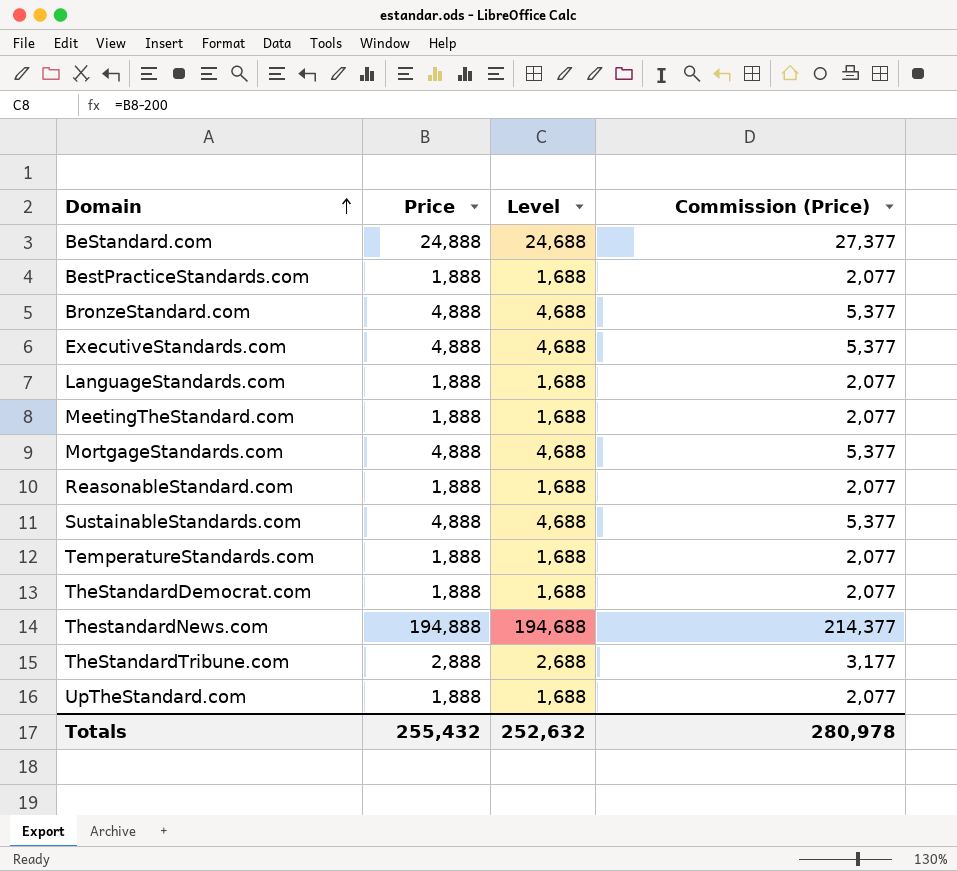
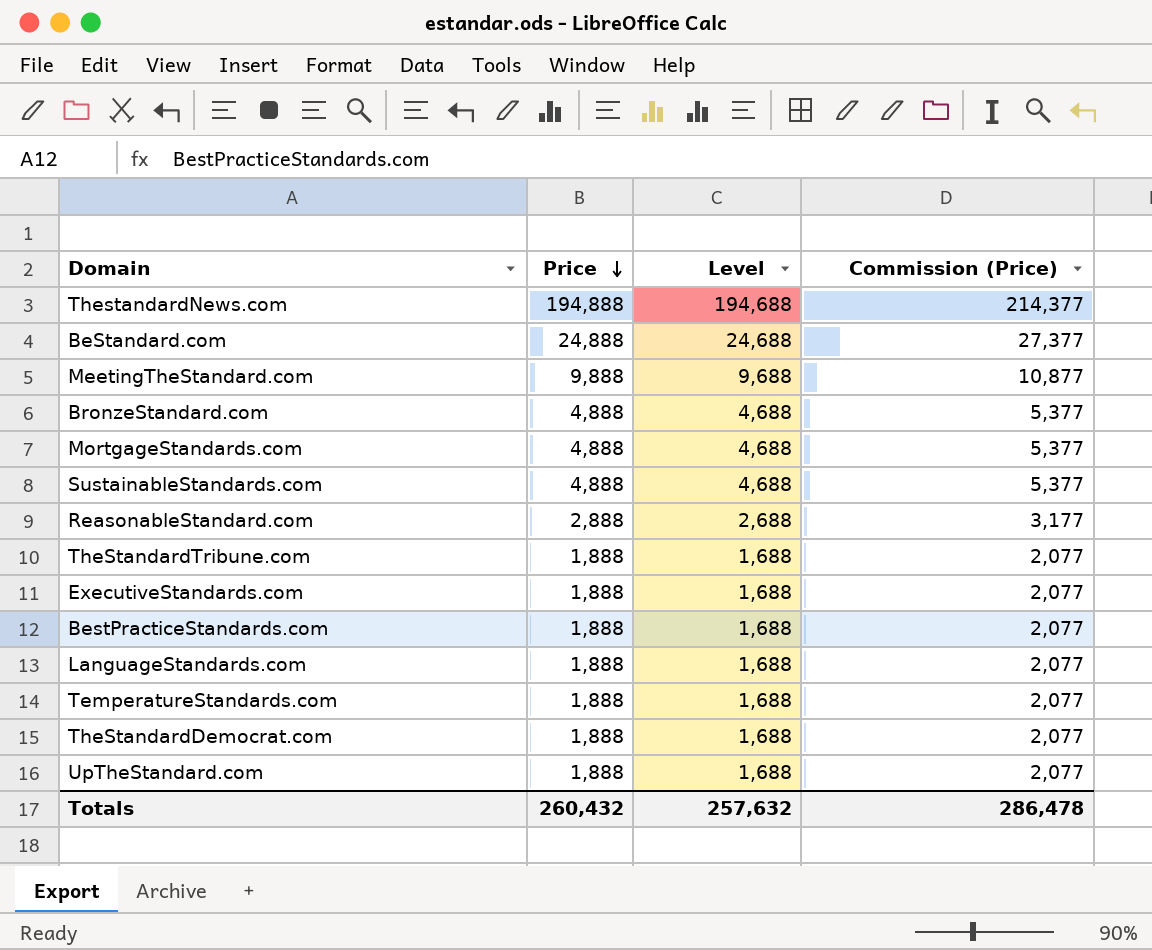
row order: Domain ascending -> Price descending
MeetingTheStandard.com | Price: 1,888 -> 9,888
MeetingTheStandard.com | Level: 1,688 -> 9,688
MeetingTheStandard.com | Commission (Price): 2,077 -> 10,877
ReasonableStandard.com | Price: 1,888 -> 2,888
ReasonableStandard.com | Level: 1,688 -> 2,688
ReasonableStandard.com | Commission (Price): 2,077 -> 3,177
TheStandardTribune.com | Price: 2,888 -> 1,888
TheStandardTribune.com | Level: 2,688 -> 1,688
TheStandardTribune.com | Commission (Price): 3,177 -> 2,077
ExecutiveStandards.com | Price: 4,888 -> 1,888
ExecutiveStandards.com | Level: 4,688 -> 1,688
ExecutiveStandards.com | Commission (Price): 5,377 -> 2,077
Totals | Price: 255,432 -> 260,432
Totals | Level: 252,632 -> 257,632
Totals | Commission (Price): 280,978 -> 286,478

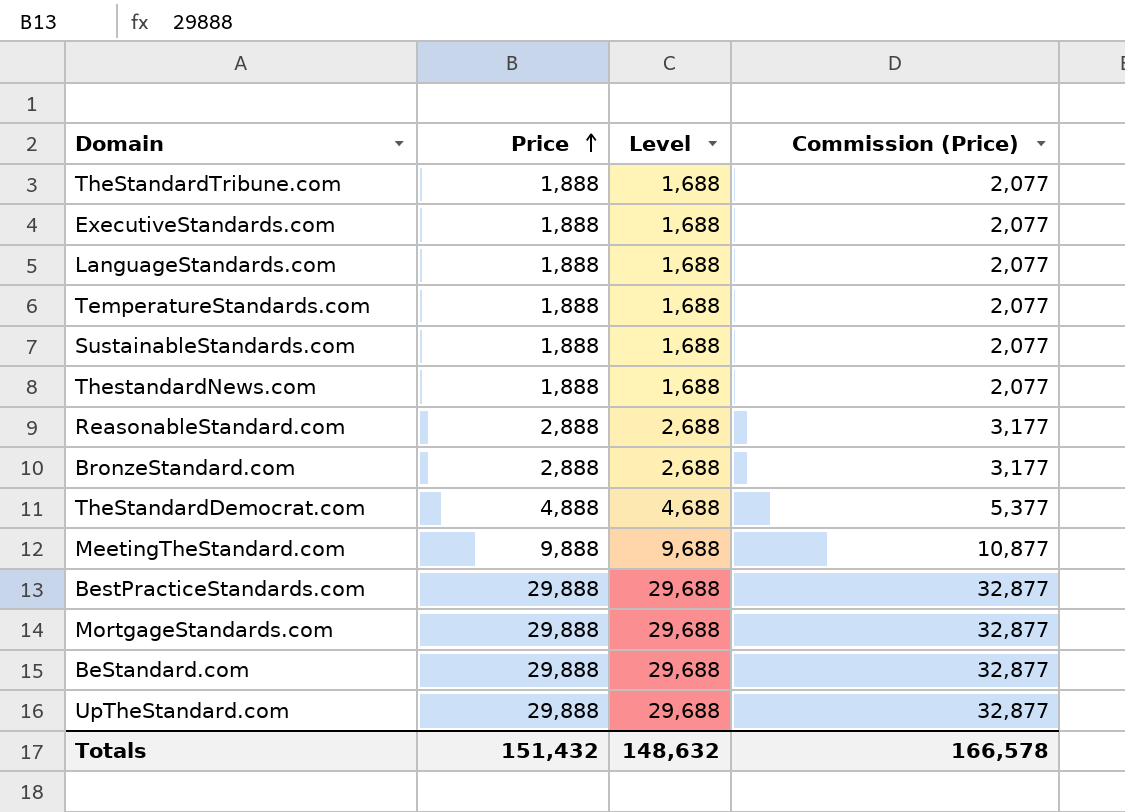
row order: Price descending -> Price ascending
SustainableStandards.com | Price: 4,888 -> 1,888
SustainableStandards.com | Level: 4,688 -> 1,688
SustainableStandards.com | Commission (Price): 5,377 -> 2,077
ThestandardNews.com | Price: 194,888 -> 1,888
ThestandardNews.com | Level: 194,688 -> 1,688
ThestandardNews.com | Commission (Price): 214,377 -> 2,077
BronzeStandard.com | Price: 4,888 -> 2,888
BronzeStandard.com | Level: 4,688 -> 2,688
BronzeStandard.com | Commission (Price): 5,377 -> 3,177
TheStandardDemocrat.com | Price: 1,888 -> 4,888
TheStandardDemocrat.com | Level: 1,688 -> 4,688
TheStandardDemocrat.com | Commission (Price): 2,077 -> 5,377
BestPracticeStandards.com | Price: 1,888 -> 29,888
BestPracticeStandards.com | Level: 1,688 -> 29,688
BestPracticeStandards.com | Commission (Price): 2,077 -> 32,877
MortgageStandards.com | Price: 4,888 -> 29,888
MortgageStandards.com | Level: 4,688 -> 29,688
MortgageStandards.com | Commission (Price): 5,377 -> 32,877
BeStandard.com | Price: 24,888 -> 29,888
BeStandard.com | Level: 24,688 -> 29,688
BeStandard.com | Commission (Price): 27,377 -> 32,877
UpTheStandard.com | Price: 1,888 -> 29,888
UpTheStandard.com | Level: 1,688 -> 29,688
UpTheStandard.com | Commission (Price): 2,077 -> 32,877
Totals | Price: 260,432 -> 151,432
Totals | Level: 257,632 -> 148,632
Totals | Commission (Price): 286,478 -> 166,578

